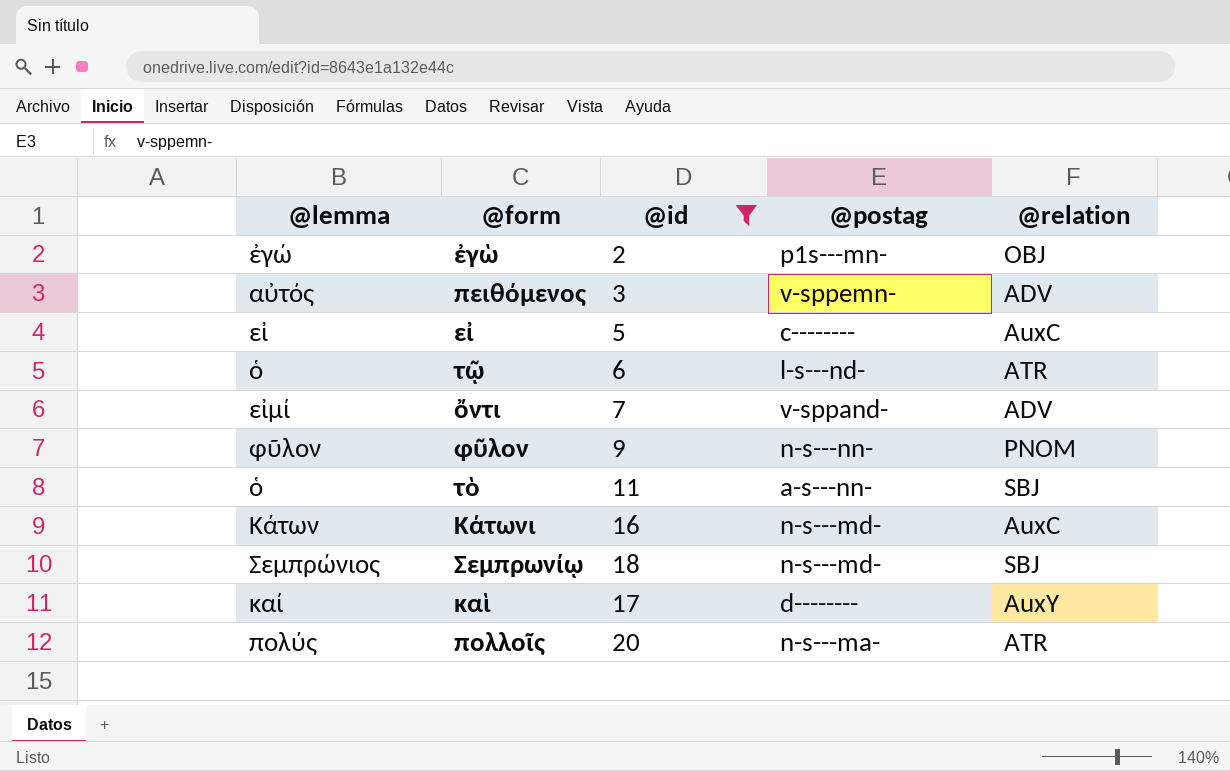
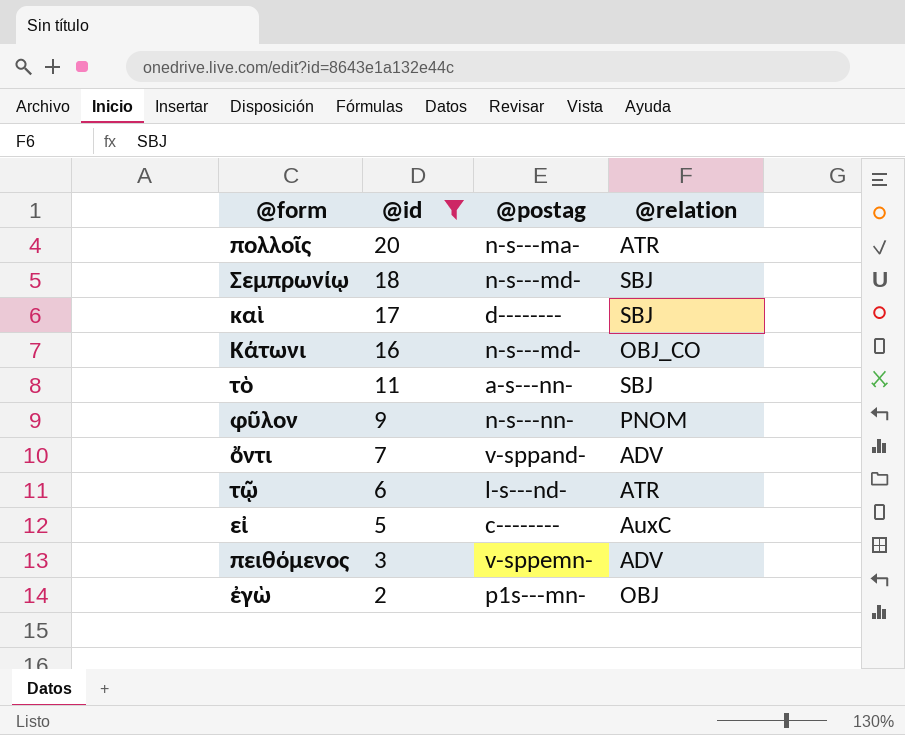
row order: none -> @id descending
column @lemma | position: 1 -> none
καὶ | @relation: AuxY -> SBJ
Κάτωνι | @relation: AuxC -> OBJ_CO

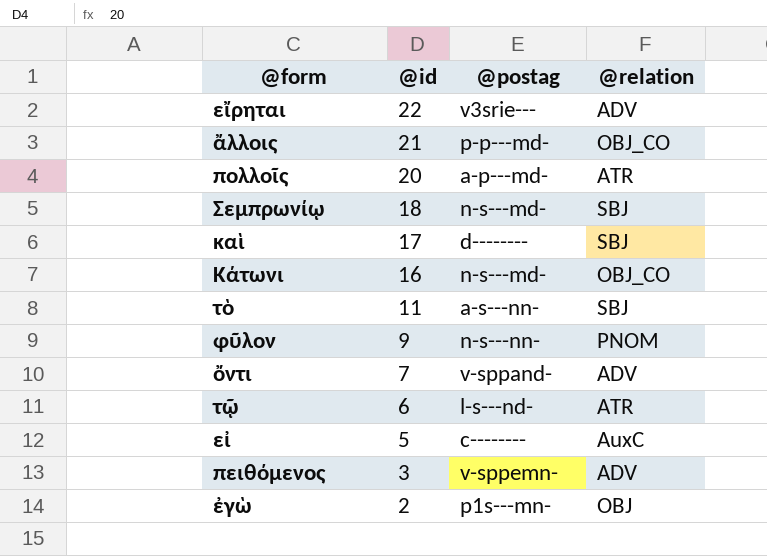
filter: @id <= 20 -> none
πολλοῖς | @postag: n-s---ma- -> a-p---md-

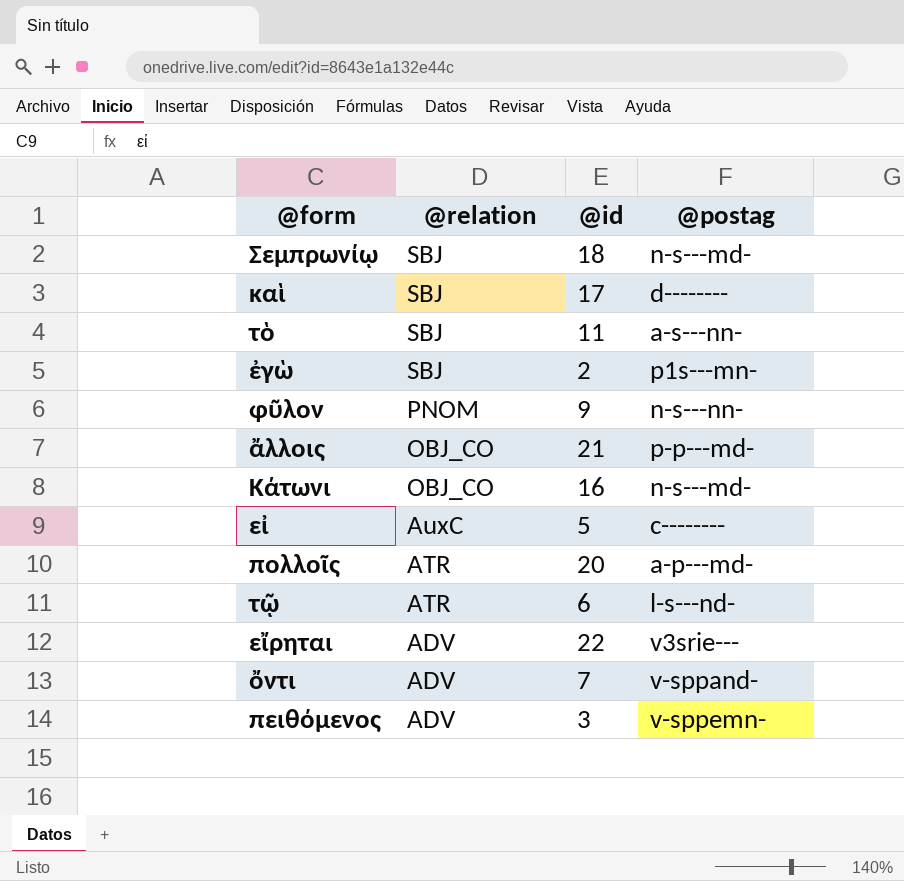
row order: @id descending -> @relation descending
column @relation | position: 4 -> 2
ἐγὼ | @relation: OBJ -> SBJ

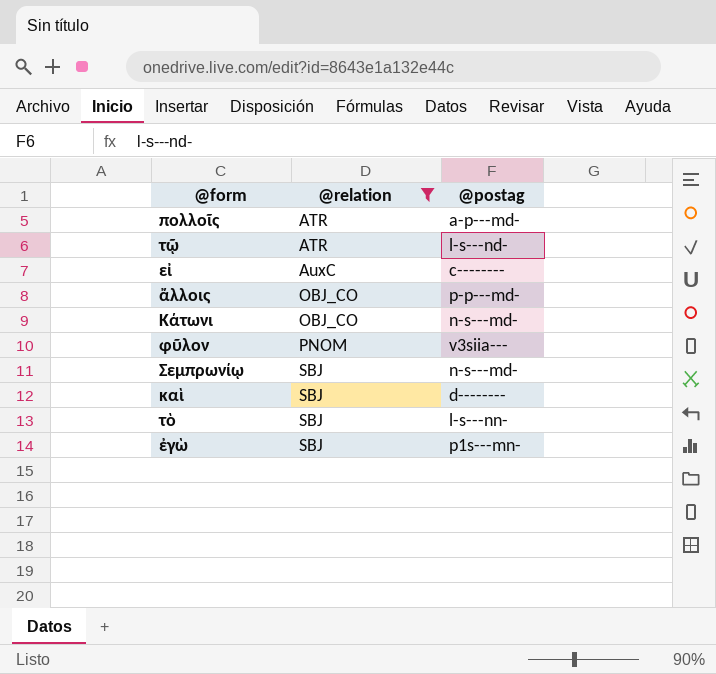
filter: none -> @relation != ADV
row order: @relation descending -> @relation ascending
column @id | position: 3 -> none
φῦλον | @postag: n-s---nn- -> v3siia---
τὸ | @postag: a-s---nn- -> l-s---nn-

